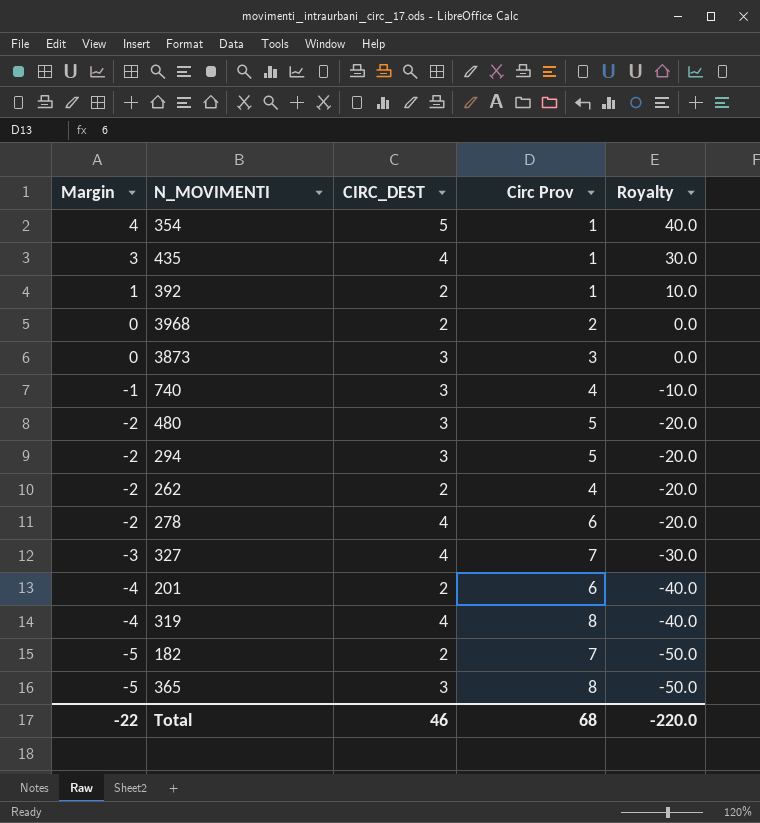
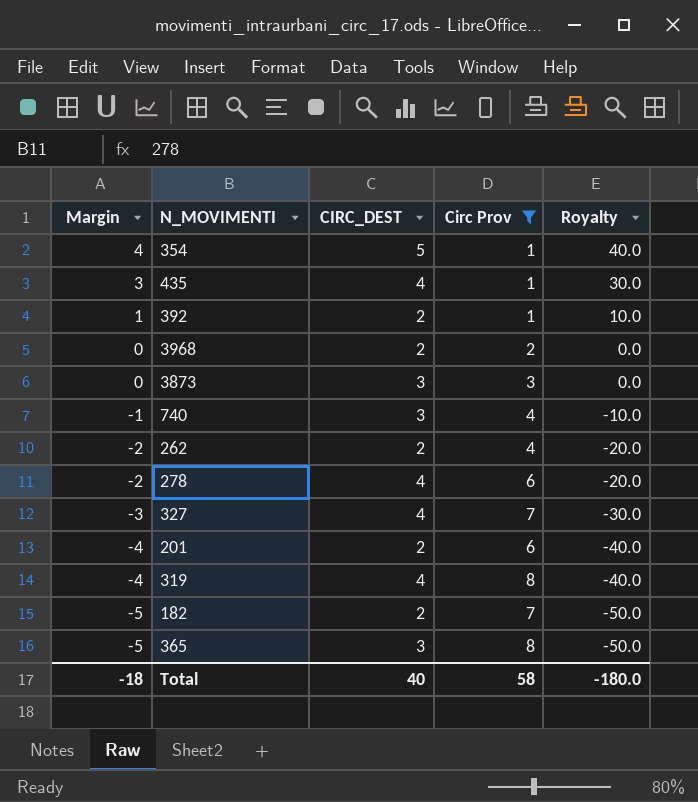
filter: none -> Circ Prov != 5
Total | Margin: -22 -> -18
Total | CIRC_DEST: 46 -> 40
Total | Circ Prov: 68 -> 58
Total | Royalty: -220.0 -> -180.0

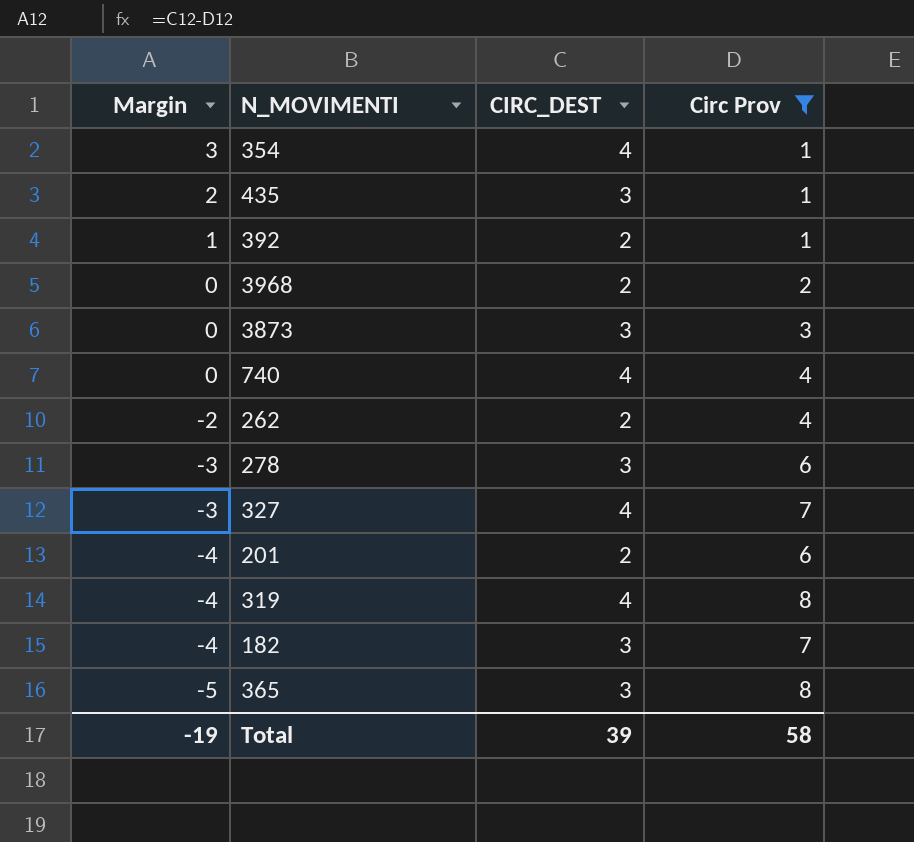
column Royalty | formula: [Margin] * 10 -> none
354 | Margin: 4 -> 3
354 | CIRC_DEST: 5 -> 4
435 | Margin: 3 -> 2
435 | CIRC_DEST: 4 -> 3
740 | Margin: -1 -> 0
740 | CIRC_DEST: 3 -> 4
278 | Margin: -2 -> -3
278 | CIRC_DEST: 4 -> 3
182 | Margin: -5 -> -4
182 | CIRC_DEST: 2 -> 3
Total | Margin: -18 -> -19
Total | CIRC_DEST: 40 -> 39

